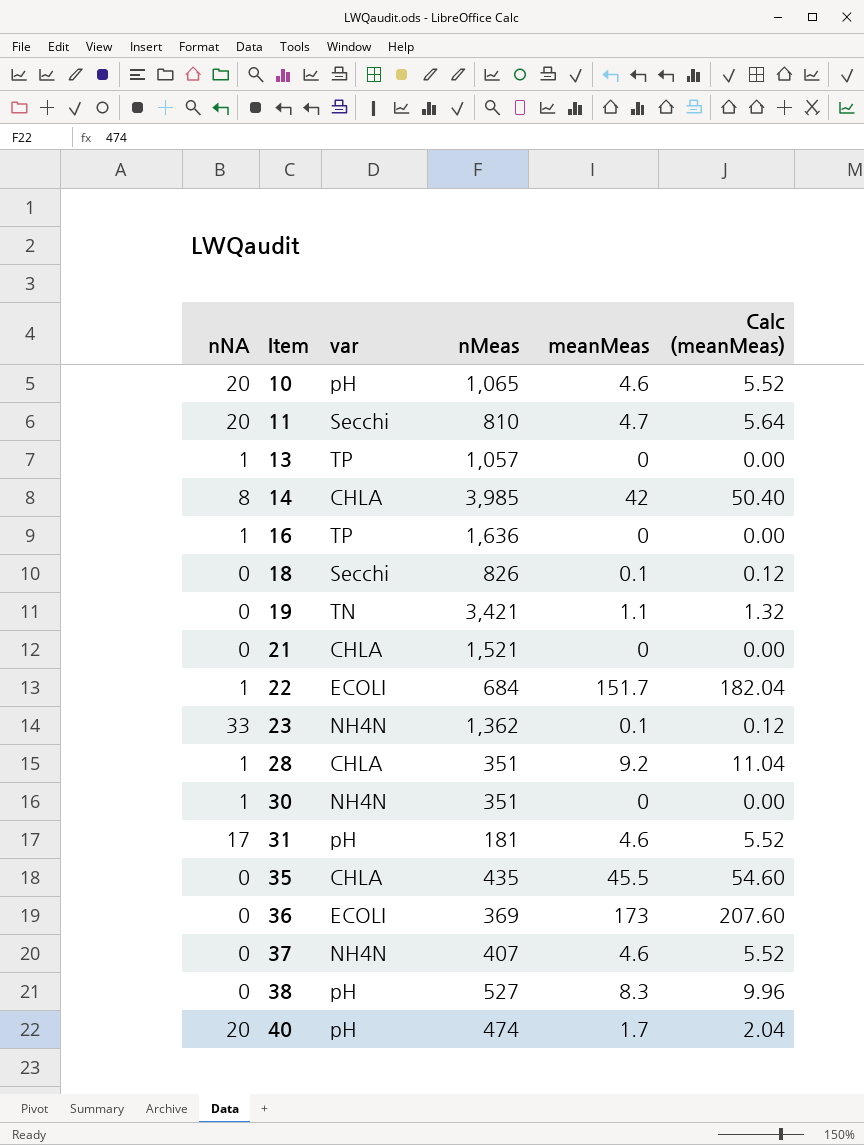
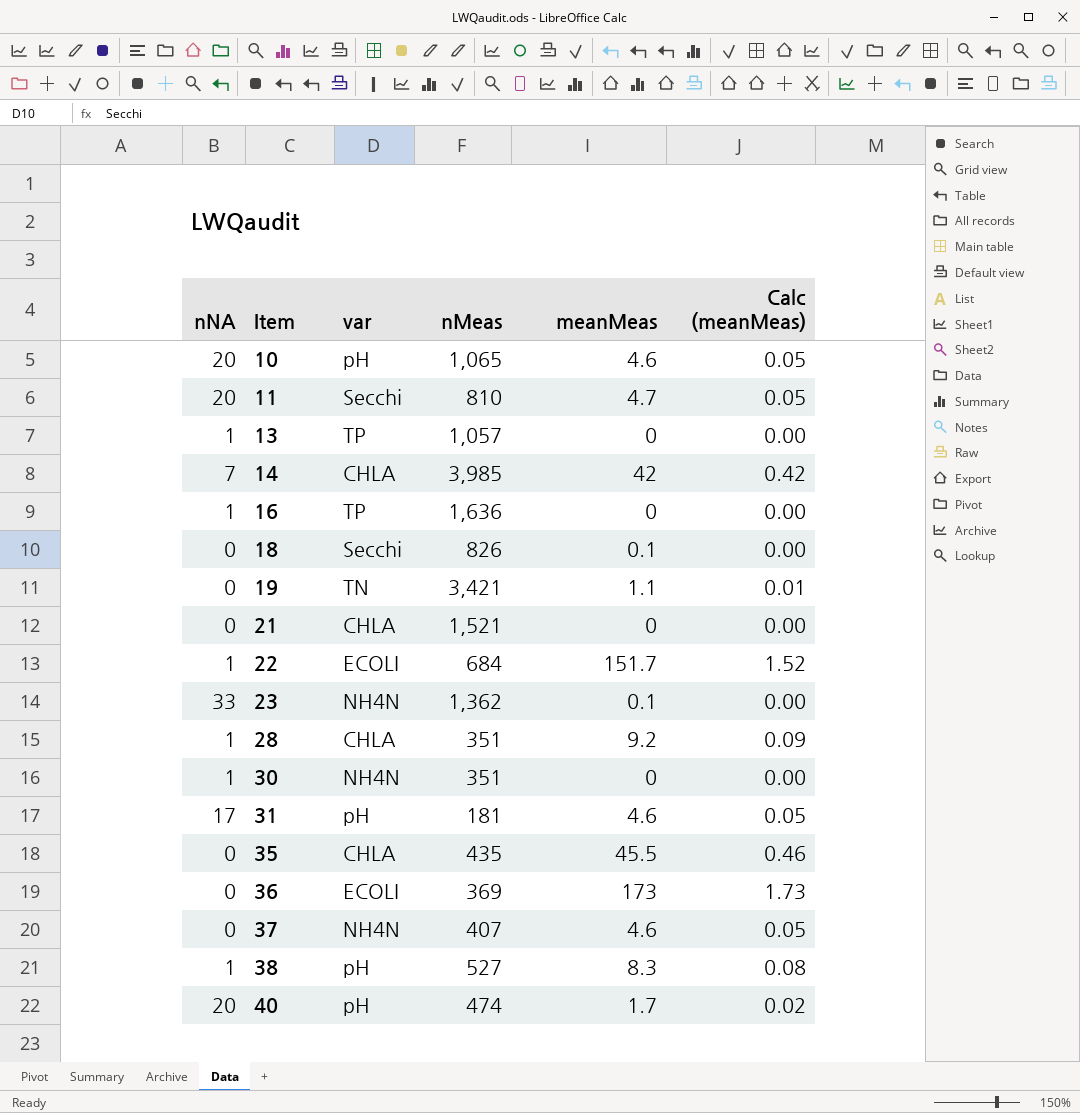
column Calc (meanMeas) | formula: [meanMeas] * 1.2 -> [meanMeas] * 0.01
14 | nNA: 8 -> 7
38 | nNA: 0 -> 1

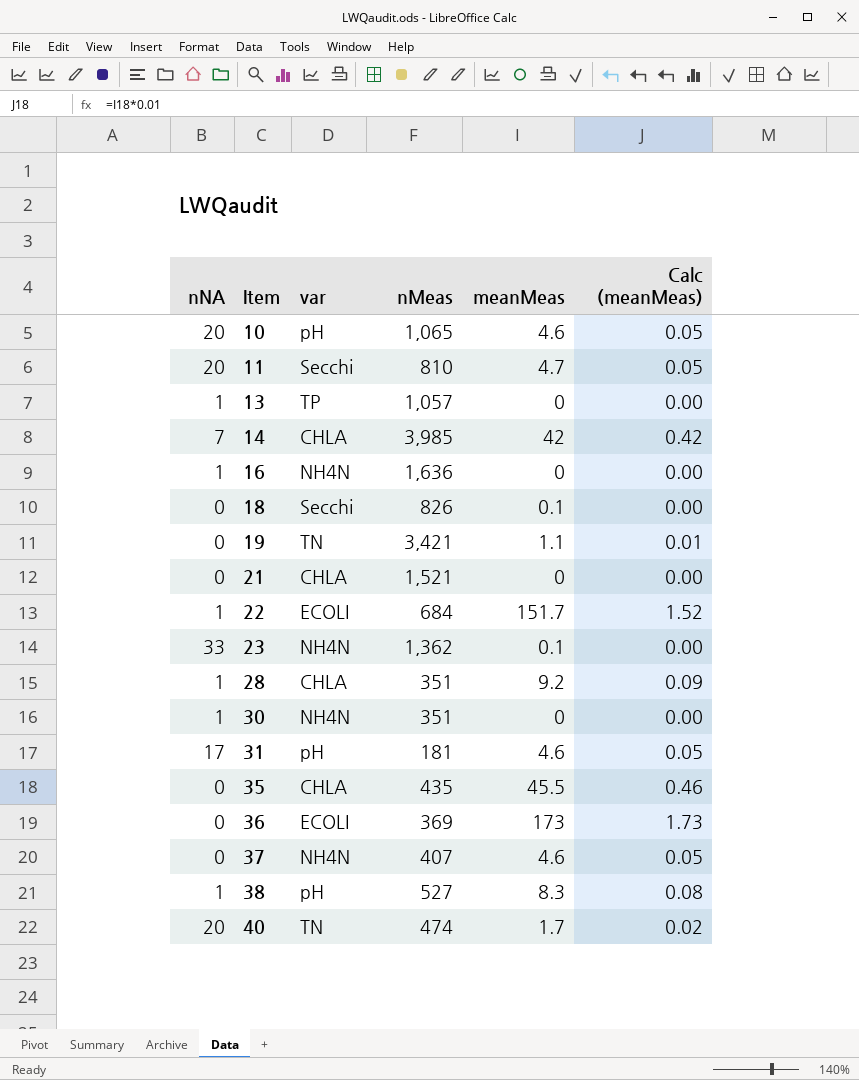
16 | var: TP -> NH4N
40 | var: pH -> TN

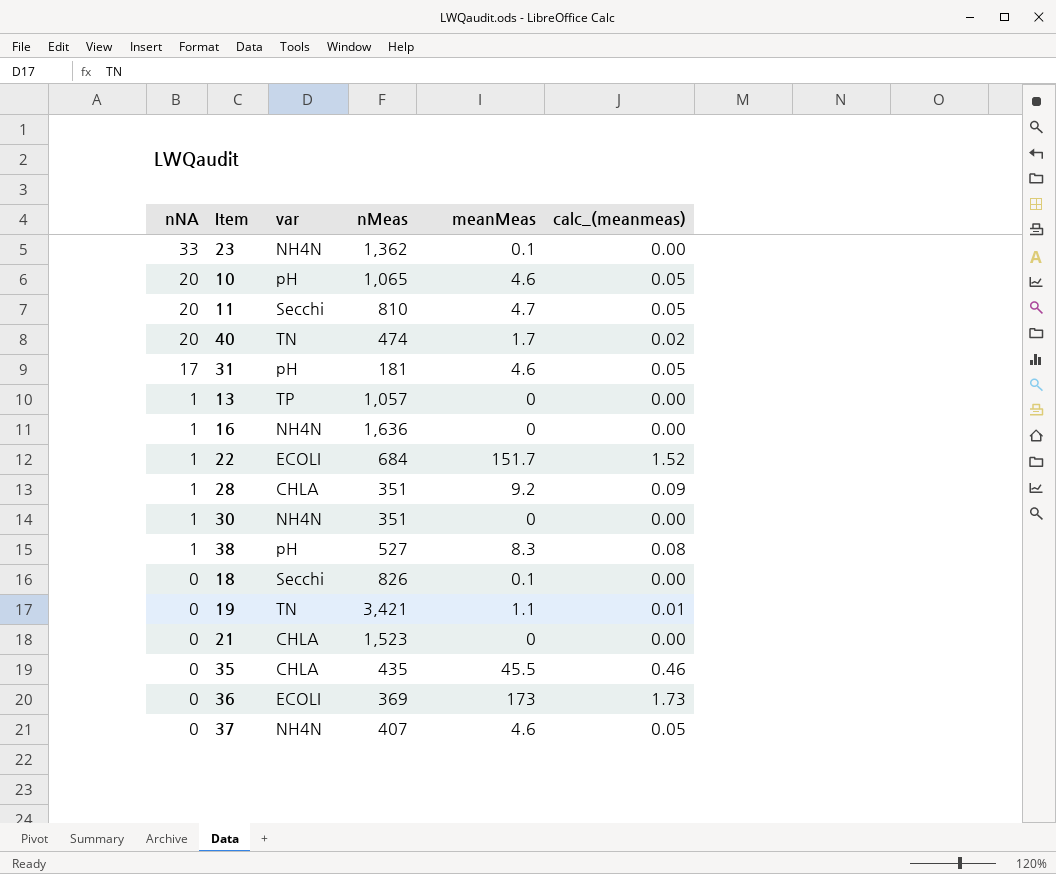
row order: Item ascending -> nNA descending
column name: Calc (meanMeas) -> calc_(meanmeas)
row 14: 7 | CHLA | 3,985 | 42 | 0.42 -> none
21 | nMeas: 1,521 -> 1,523

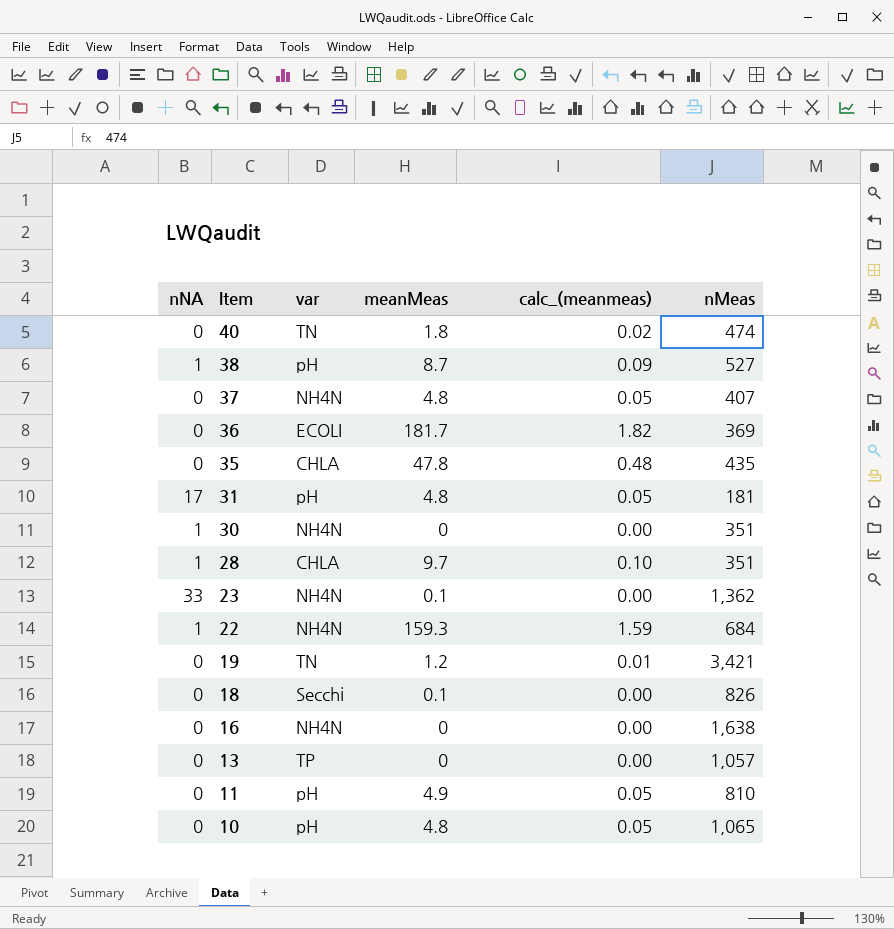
row order: nNA descending -> Item descending
column nMeas | position: 4 -> 6
row 21: 0 | CHLA | 1,523 | 0 | 0.00 -> none
40 | nNA: 20 -> 0
40 | meanMeas: 1.7 -> 1.8
38 | meanMeas: 8.3 -> 8.7
38 | calc_(meanmeas): 0.08 -> 0.09
37 | meanMeas: 4.6 -> 4.8
36 | meanMeas: 173 -> 181.7
36 | calc_(meanmeas): 1.73 -> 1.82
35 | meanMeas: 45.5 -> 47.8
35 | calc_(meanmeas): 0.46 -> 0.48
31 | meanMeas: 4.6 -> 4.8
28 | meanMeas: 9.2 -> 9.7
28 | calc_(meanmeas): 0.09 -> 0.10
22 | var: ECOLI -> NH4N
22 | meanMeas: 151.7 -> 159.3
22 | calc_(meanmeas): 1.52 -> 1.59
19 | meanMeas: 1.1 -> 1.2
16 | nNA: 1 -> 0
16 | nMeas: 1,636 -> 1,638
13 | nNA: 1 -> 0
11 | nNA: 20 -> 0
11 | var: Secchi -> pH
11 | meanMeas: 4.7 -> 4.9
10 | nNA: 20 -> 0
10 | meanMeas: 4.6 -> 4.8

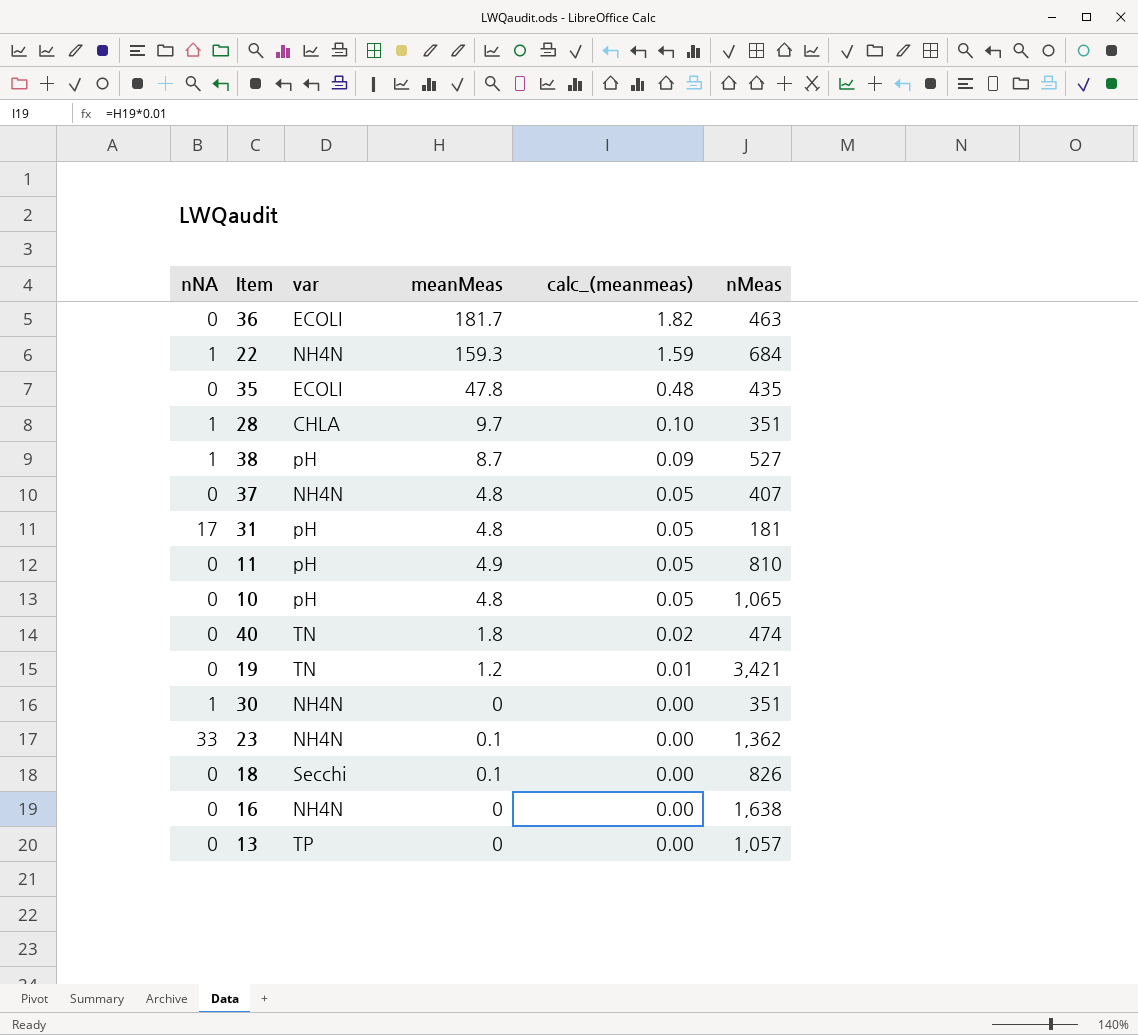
row order: Item descending -> calc_(meanmeas) descending
36 | nMeas: 369 -> 463
35 | var: CHLA -> ECOLI

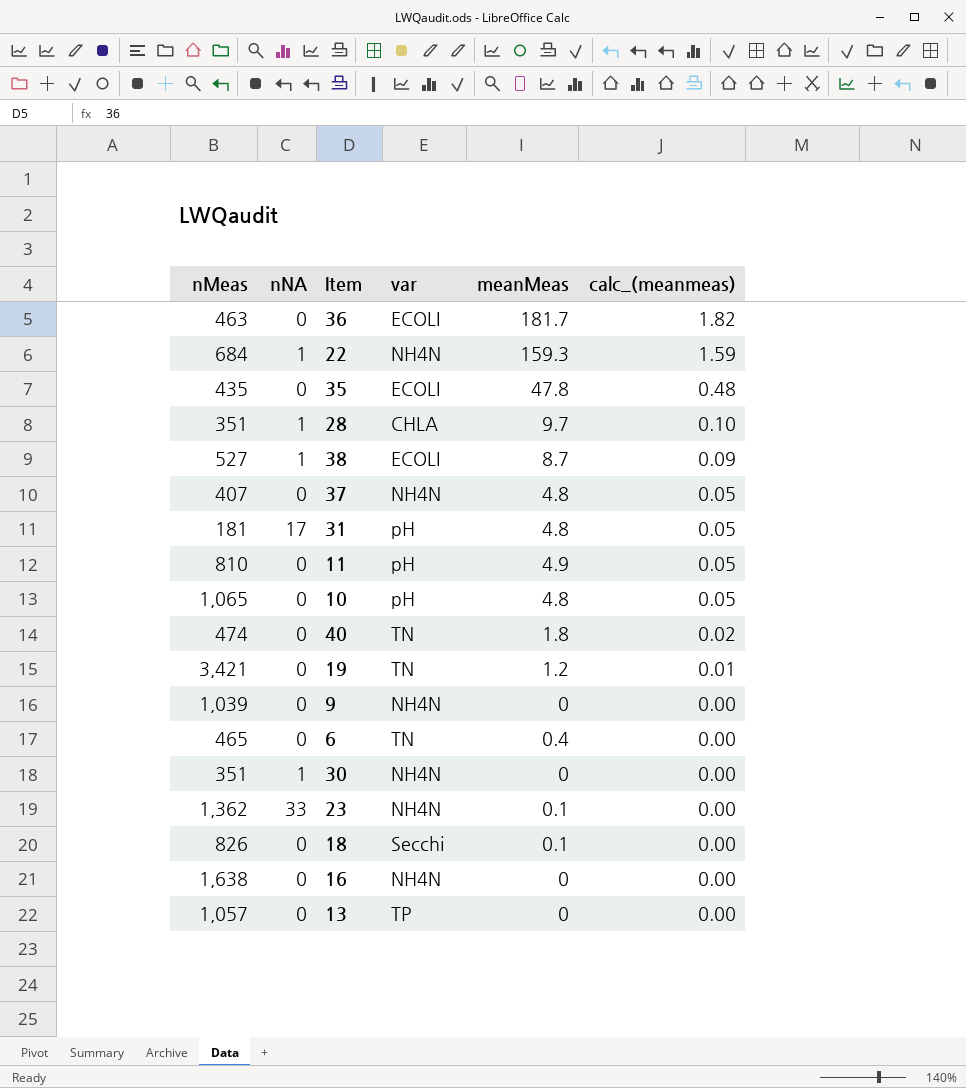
column nMeas | position: 6 -> 1
38 | var: pH -> ECOLI
row 9: none -> 1,039 | 0 | NH4N | 0 | 0.00
row 6: none -> 465 | 0 | TN | 0.4 | 0.00

